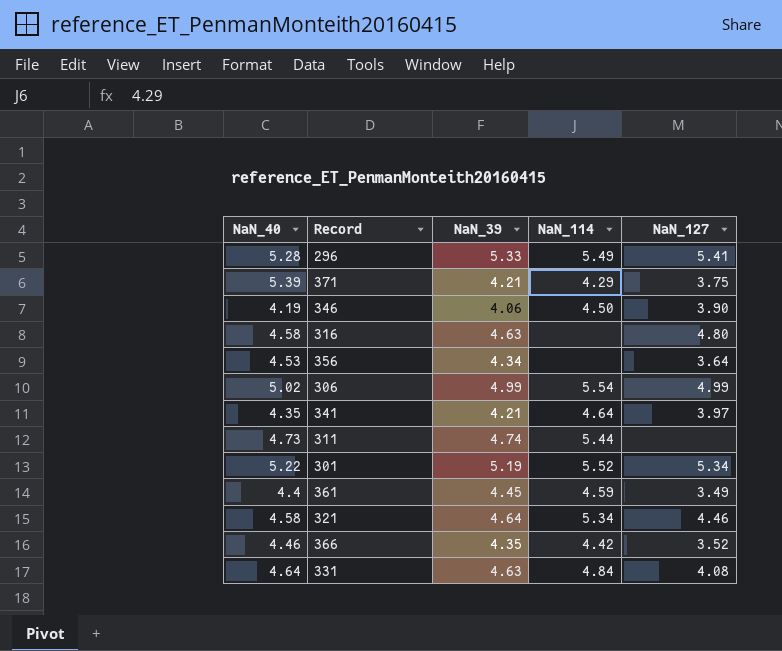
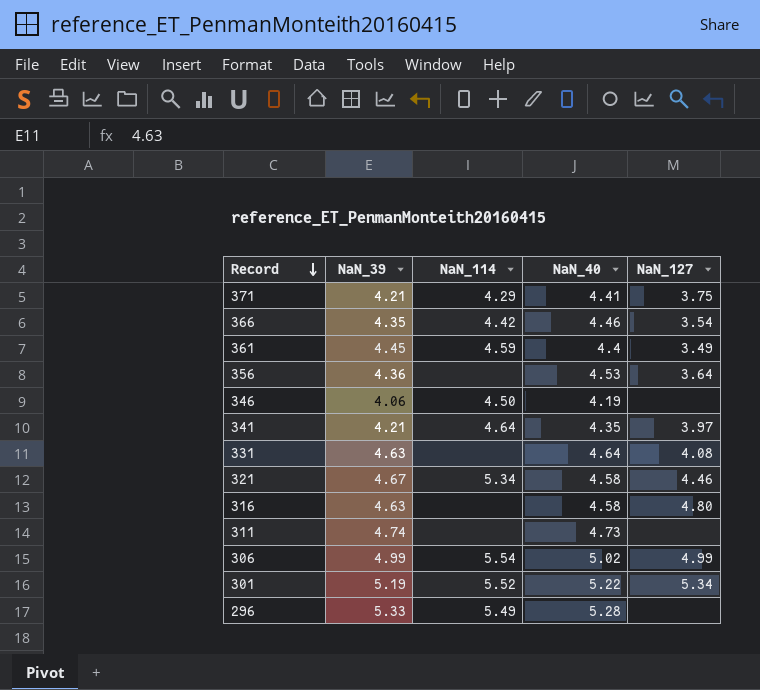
row order: none -> Record descending
column NaN_40 | position: 1 -> 4
371 | NaN_40: 5.39 -> 4.41
366 | NaN_127: 3.52 -> 3.54
356 | NaN_39: 4.34 -> 4.36
346 | NaN_127: 3.90 -> none
331 | NaN_114: 4.84 -> none
321 | NaN_39: 4.64 -> 4.67
311 | NaN_114: 5.44 -> none
296 | NaN_127: 5.41 -> none

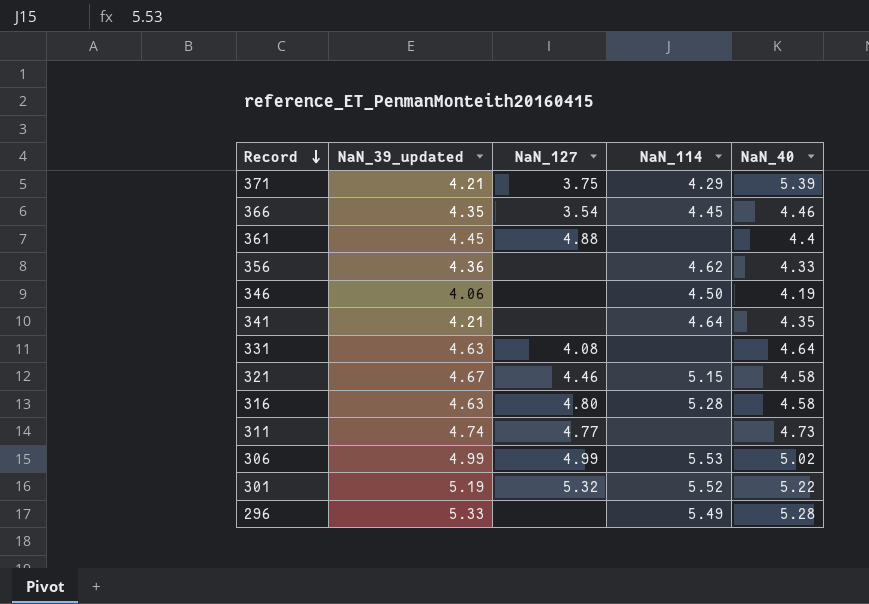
column name: NaN_39 -> NaN_39_updated
column NaN_127 | position: 5 -> 3
371 | NaN_40: 4.41 -> 5.39
366 | NaN_114: 4.42 -> 4.45
361 | NaN_127: 3.49 -> 4.88
361 | NaN_114: 4.59 -> none
356 | NaN_127: 3.64 -> none
356 | NaN_114: none -> 4.62
356 | NaN_40: 4.53 -> 4.33
341 | NaN_127: 3.97 -> none
321 | NaN_114: 5.34 -> 5.15
316 | NaN_114: none -> 5.28
311 | NaN_127: none -> 4.77
306 | NaN_114: 5.54 -> 5.53
301 | NaN_127: 5.34 -> 5.32

